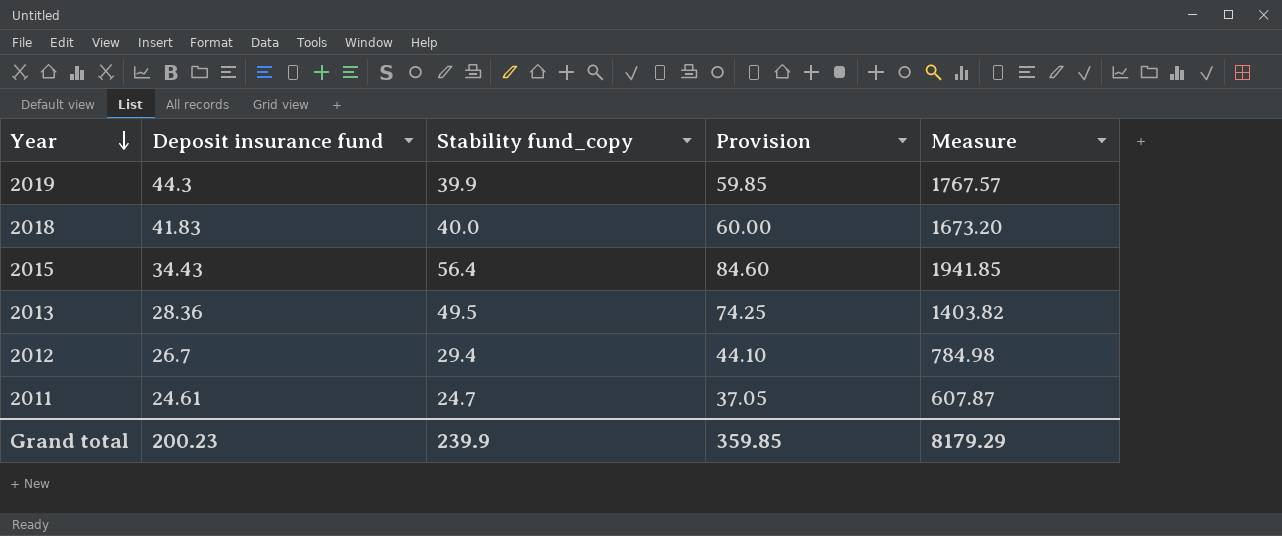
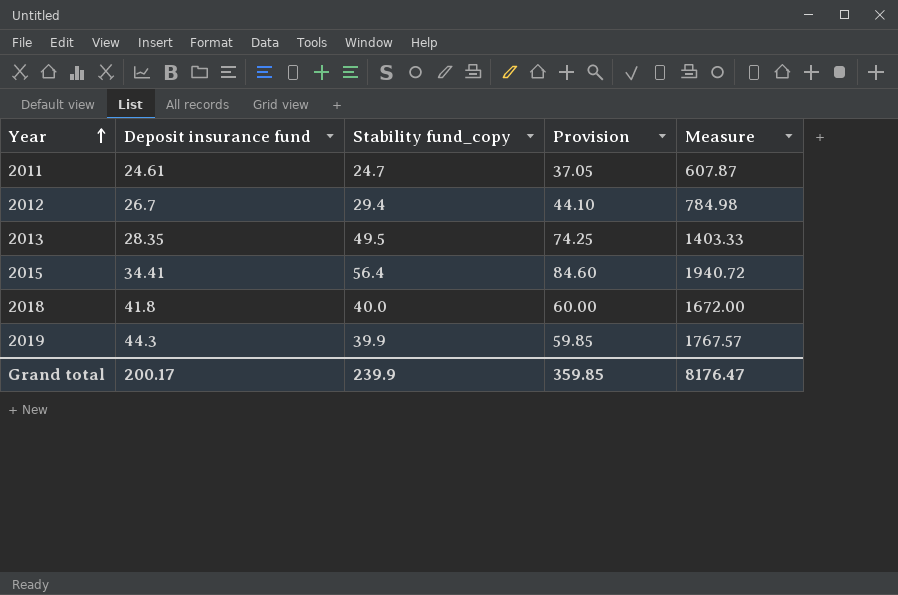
row order: Year descending -> Year ascending
2013 | Deposit insurance fund: 28.36 -> 28.35
2013 | Measure: 1403.82 -> 1403.33
2015 | Deposit insurance fund: 34.43 -> 34.41
2015 | Measure: 1941.85 -> 1940.72
2018 | Deposit insurance fund: 41.83 -> 41.8
2018 | Measure: 1673.20 -> 1672.00
Grand total | Deposit insurance fund: 200.23 -> 200.17
Grand total | Measure: 8179.29 -> 8176.47

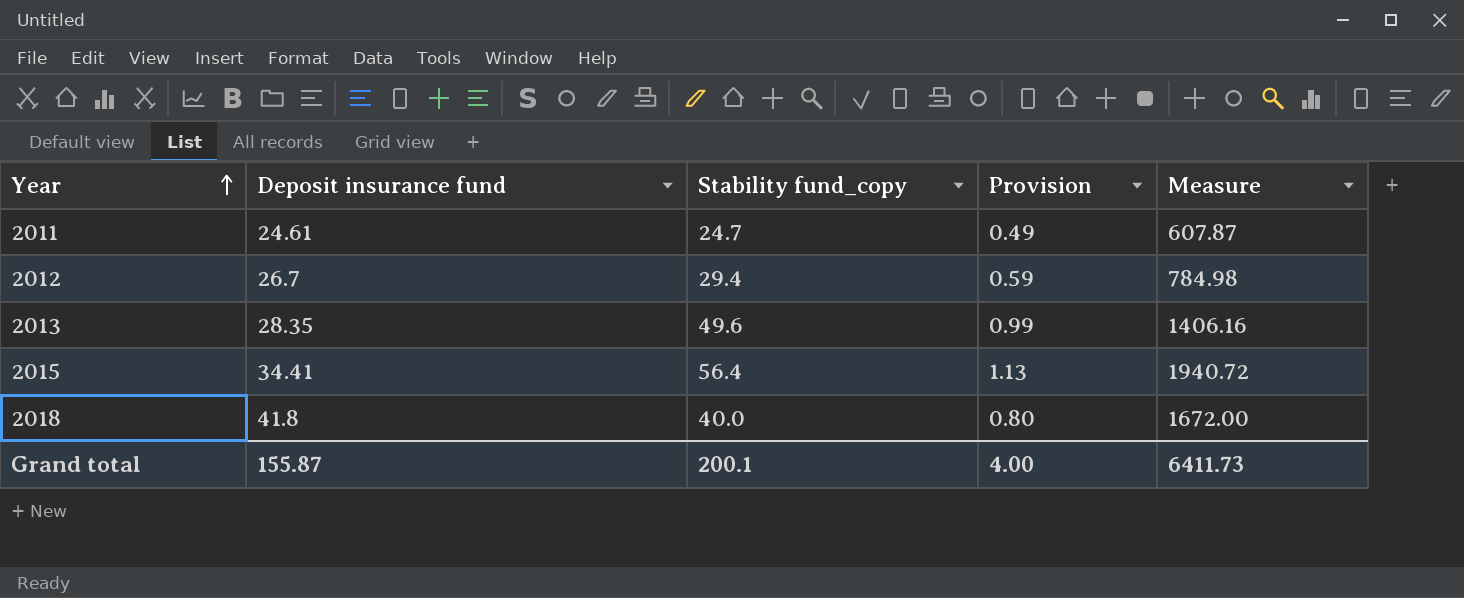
column Provision | formula: [Stability fund_copy] * 1.5 -> [Stability fund_copy] * 0.02
row 2019: 44.3 | 39.9 | 59.85 | 1767.57 -> none
2013 | Stability fund_copy: 49.5 -> 49.6
2013 | Measure: 1403.33 -> 1406.16
Grand total | Deposit insurance fund: 200.17 -> 155.87
Grand total | Stability fund_copy: 239.9 -> 200.1
Grand total | Provision: 359.85 -> 4.00
Grand total | Measure: 8176.47 -> 6411.73

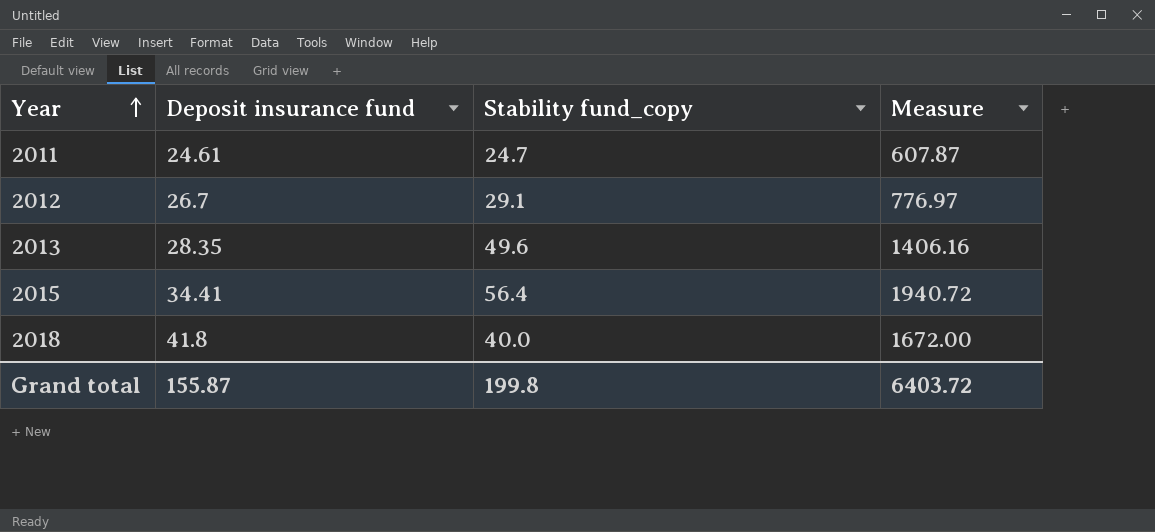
column Provision | formula: [Stability fund_copy] * 0.02 -> none
2012 | Stability fund_copy: 29.4 -> 29.1
2012 | Measure: 784.98 -> 776.97
Grand total | Stability fund_copy: 200.1 -> 199.8
Grand total | Measure: 6411.73 -> 6403.72

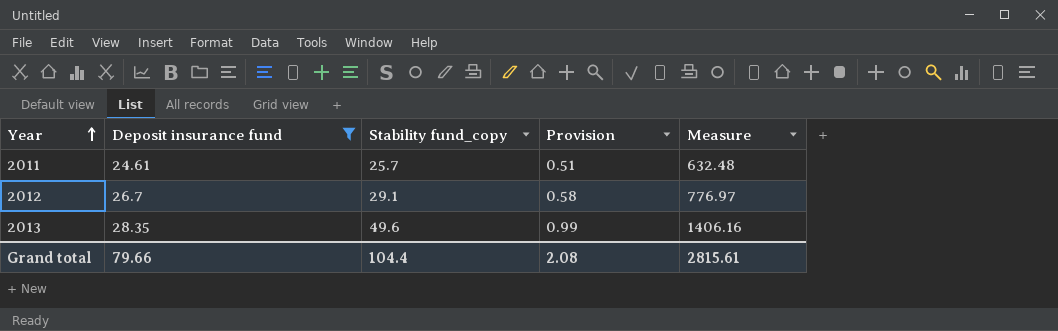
filter: none -> Deposit insurance fund <= 28.35
column Provision | formula: none -> [Stability fund_copy] * 0.02
2011 | Stability fund_copy: 24.7 -> 25.7
2011 | Measure: 607.87 -> 632.48
Grand total | Deposit insurance fund: 155.87 -> 79.66
Grand total | Stability fund_copy: 199.8 -> 104.4
Grand total | Measure: 6403.72 -> 2815.61

